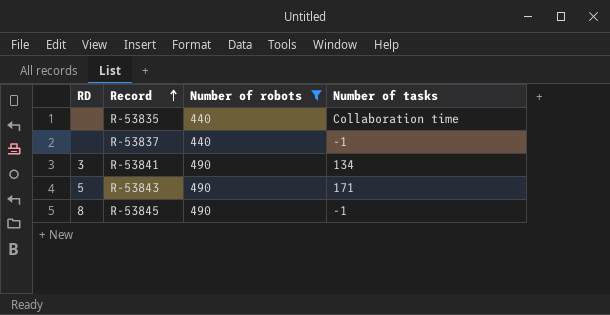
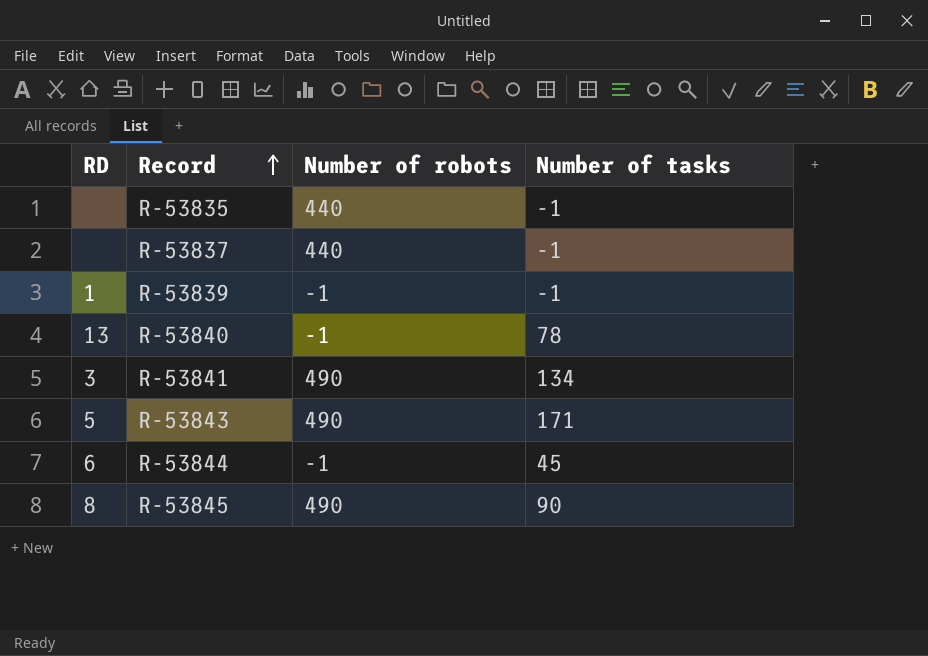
filter: Number of robots != -1 -> none
R-53835 | Number of tasks: Collaboration time -> -1
R-53845 | Number of tasks: -1 -> 90

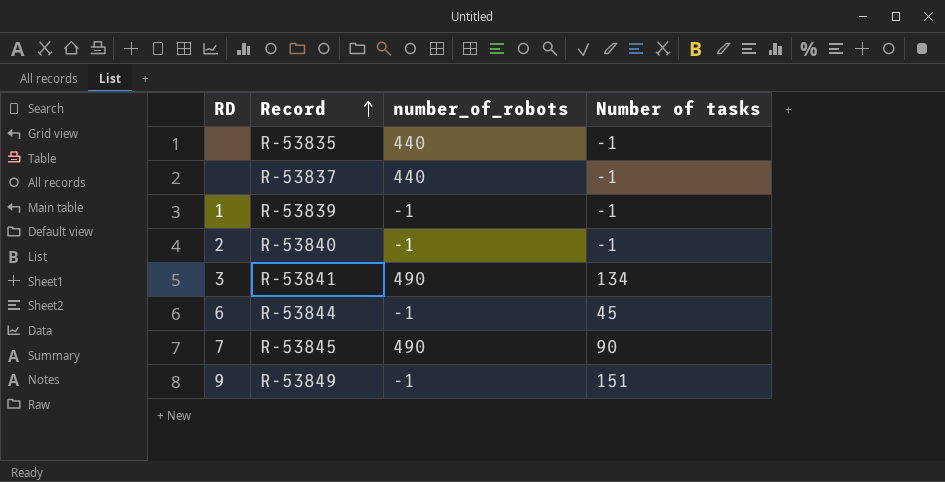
column name: Number of robots -> number_of_robots
row R-53843: 5 | 490 | 171 -> none
R-53840 | RD: 13 -> 2
R-53840 | Number of tasks: 78 -> -1
R-53845 | RD: 8 -> 7
row R-53849: none -> 9 | -1 | 151

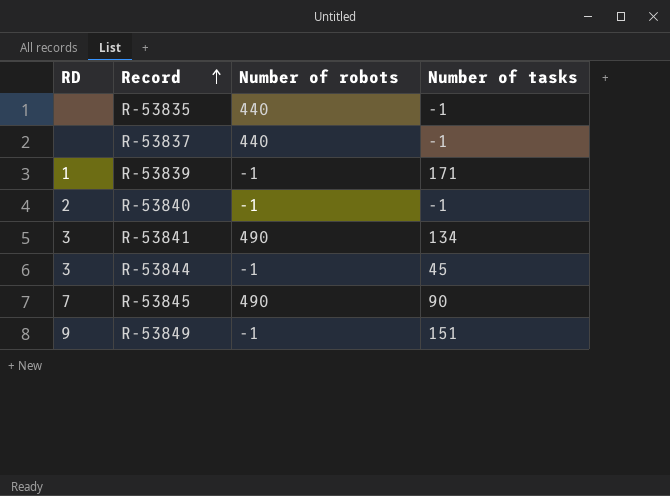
column name: number_of_robots -> Number of robots
R-53839 | Number of tasks: -1 -> 171
R-53844 | RD: 6 -> 3

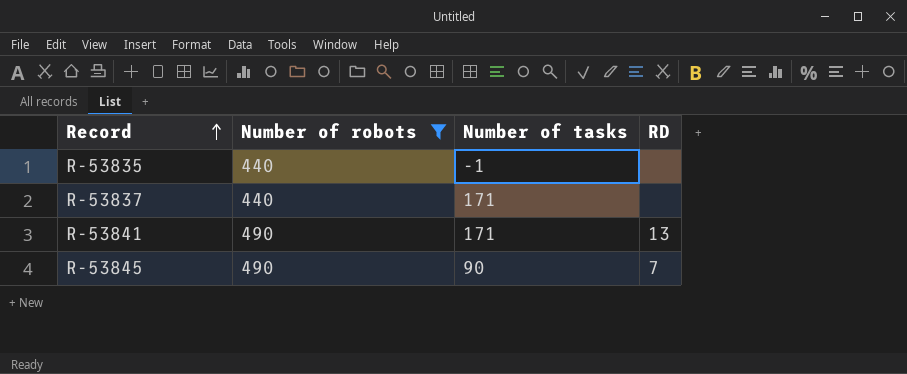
filter: none -> Number of robots != -1
column RD | position: 1 -> 4
R-53837 | Number of tasks: -1 -> 171
R-53841 | Number of tasks: 134 -> 171
R-53841 | RD: 3 -> 13

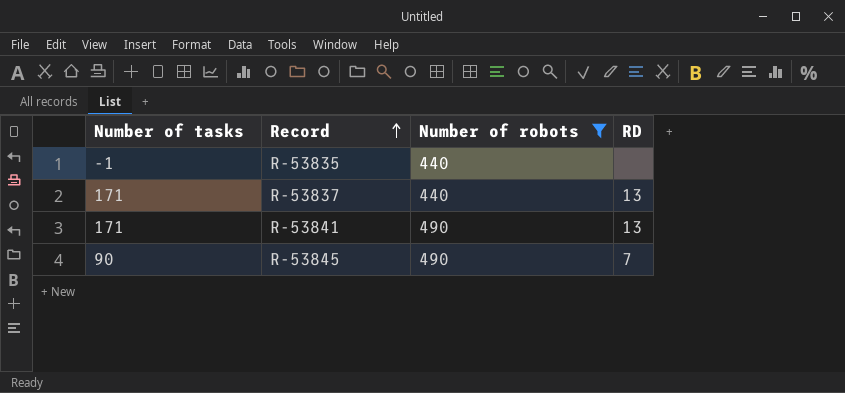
column Number of tasks | position: 3 -> 1
R-53837 | RD: none -> 13

